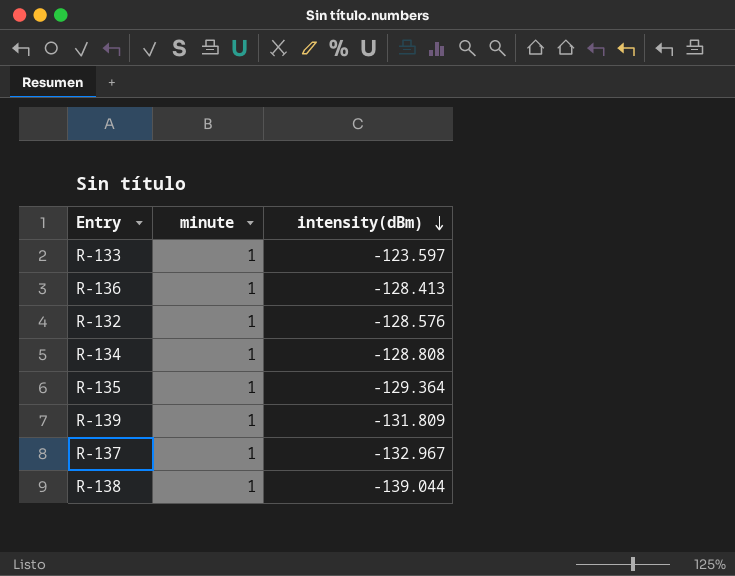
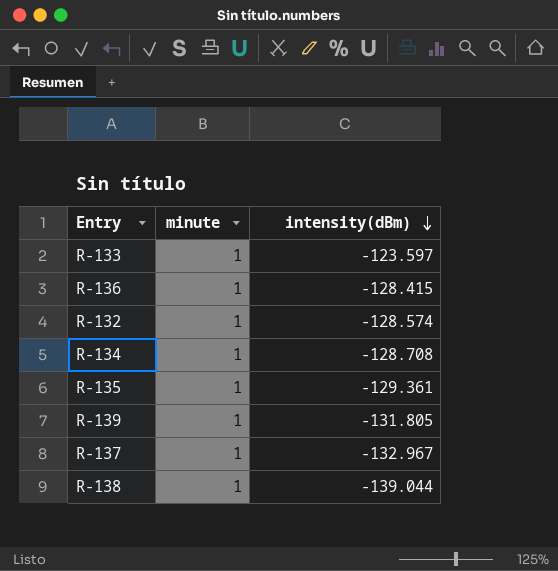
R-136 | intensity(dBm): -128.413 -> -128.415
R-132 | intensity(dBm): -128.576 -> -128.574
R-134 | intensity(dBm): -128.808 -> -128.708
R-135 | intensity(dBm): -129.364 -> -129.361
R-139 | intensity(dBm): -131.809 -> -131.805

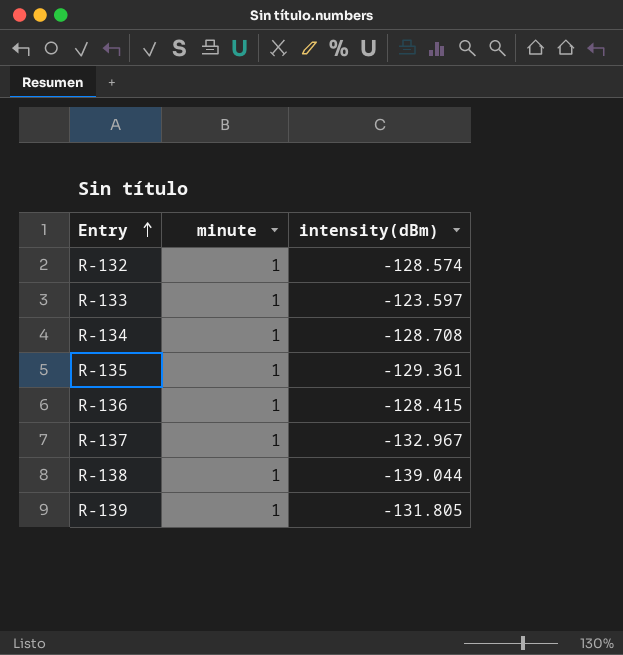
row order: intensity(dBm) descending -> Entry ascending

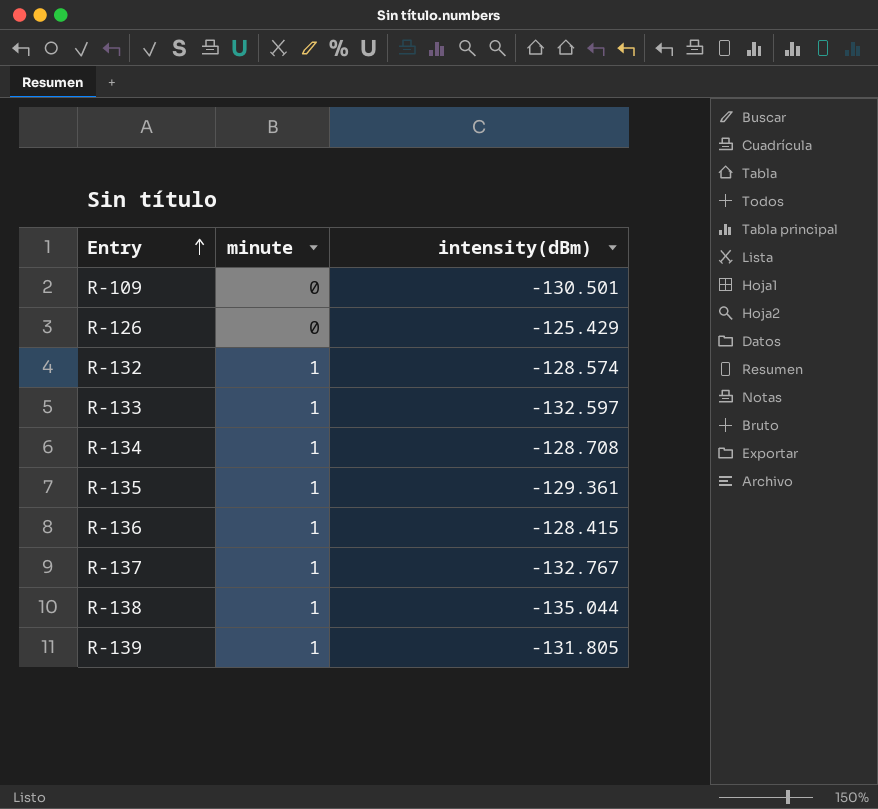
row R-109: none -> 0 | -130.501
row R-126: none -> 0 | -125.429
R-133 | intensity(dBm): -123.597 -> -132.597
R-137 | intensity(dBm): -132.967 -> -132.767
R-138 | intensity(dBm): -139.044 -> -135.044

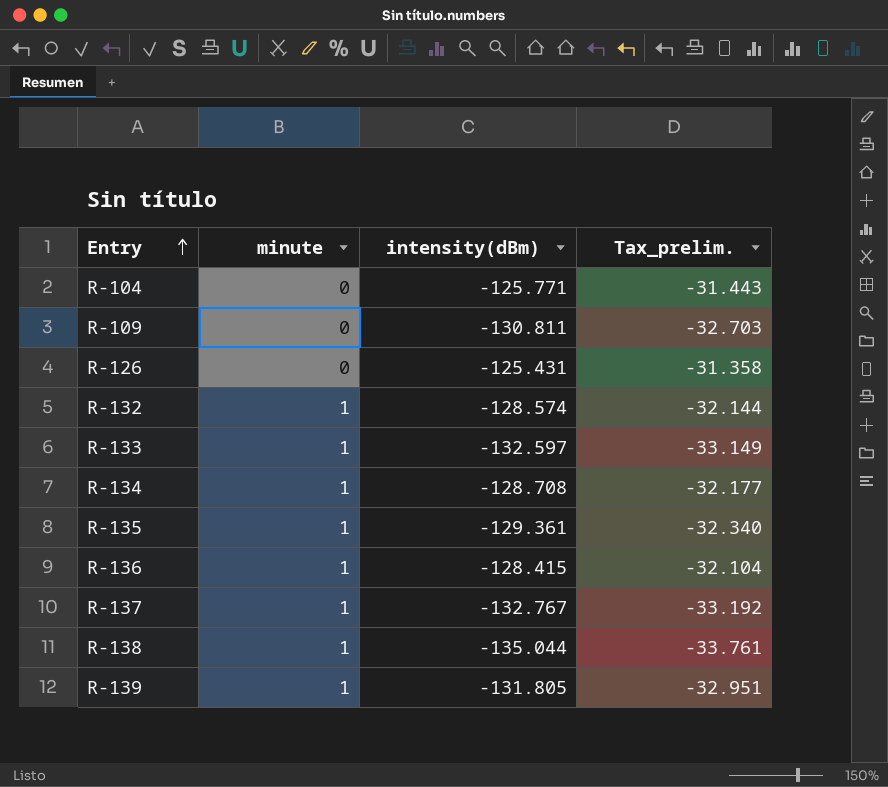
column Tax_prelim. | formula: none -> [intensity(dBm)] * 0.25
row R-104: none -> 0 | -125.771 | -31.443
R-109 | intensity(dBm): -130.501 -> -130.811
R-126 | intensity(dBm): -125.429 -> -125.431

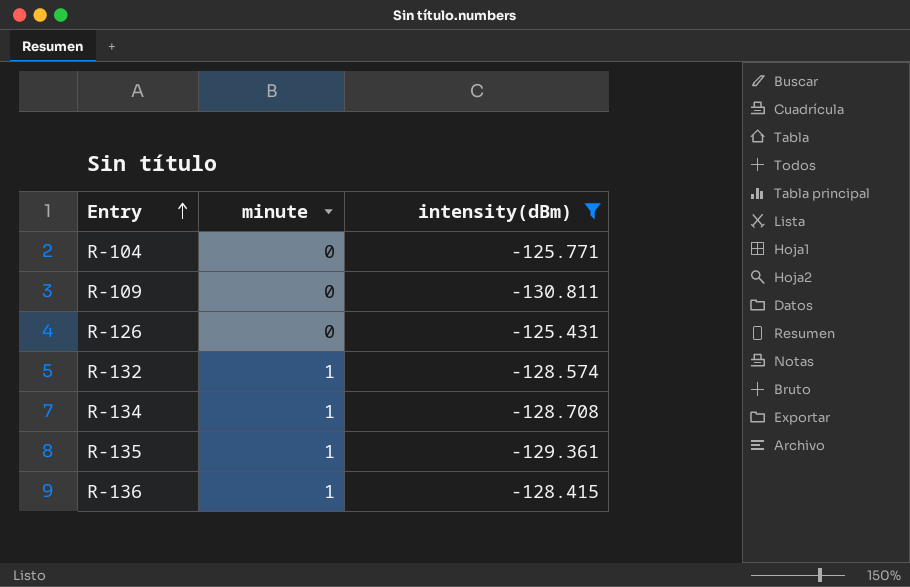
filter: none -> intensity(dBm) >= -130.811
column Tax_prelim. | formula: [intensity(dBm)] * 0.25 -> none

